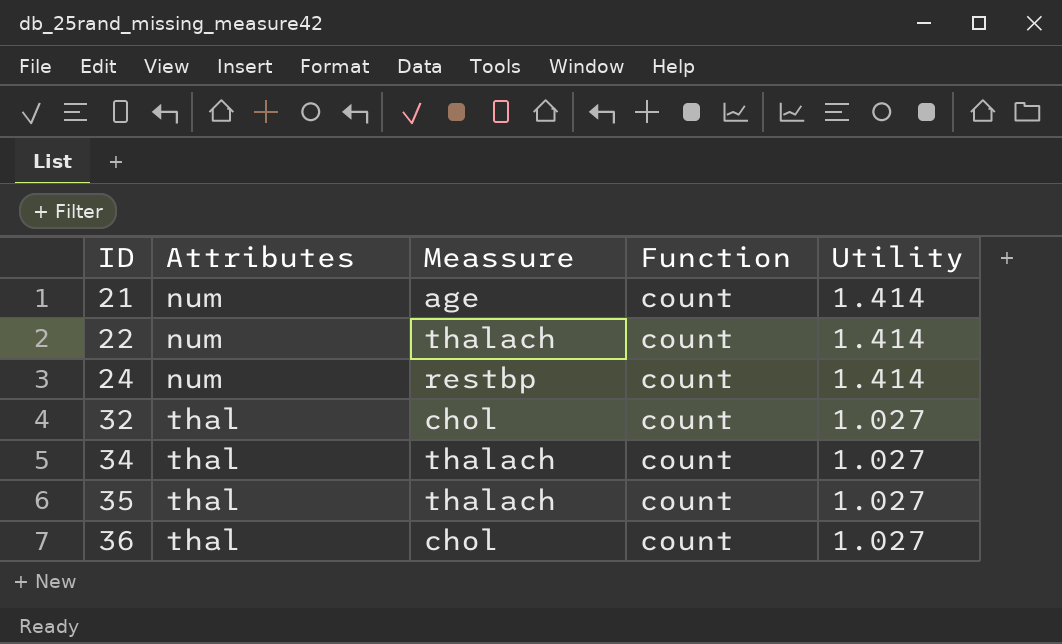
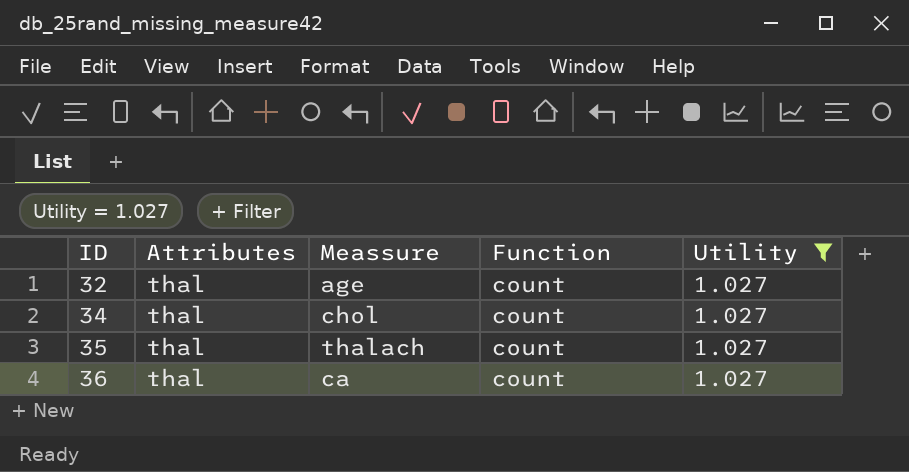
filter: none -> Utility = 1.027
32 | Meassure: chol -> age
34 | Meassure: thalach -> chol
36 | Meassure: chol -> ca

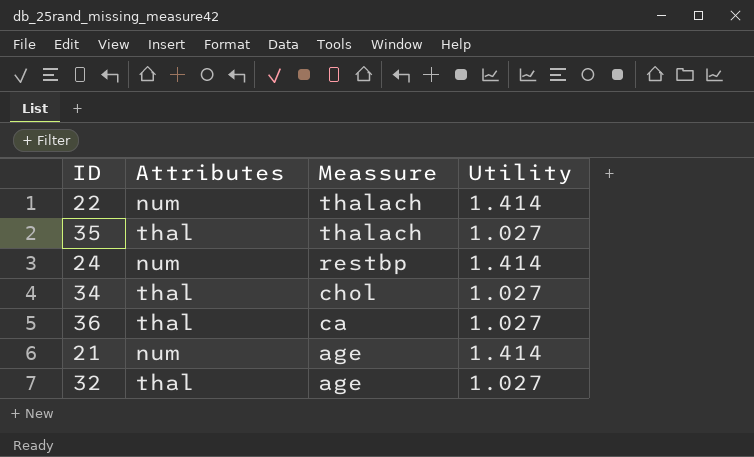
filter: Utility = 1.027 -> none
row order: ID ascending -> Meassure descending
column Function | position: 4 -> none

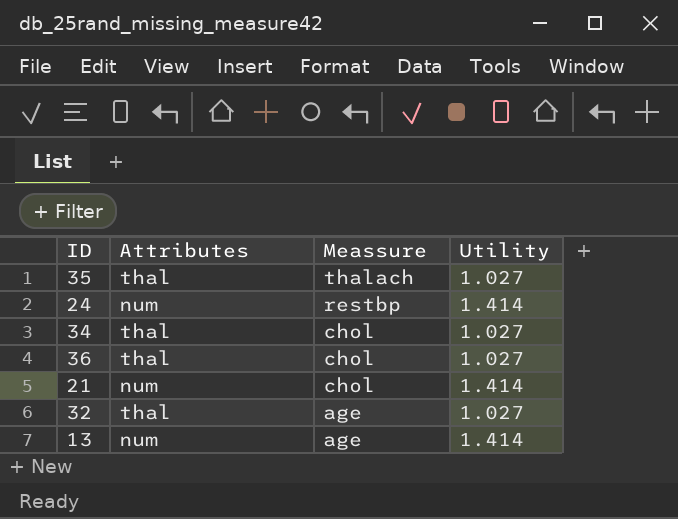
row 22: num | thalach | 1.414 -> none
36 | Meassure: ca -> chol
21 | Meassure: age -> chol
row 13: none -> num | age | 1.414

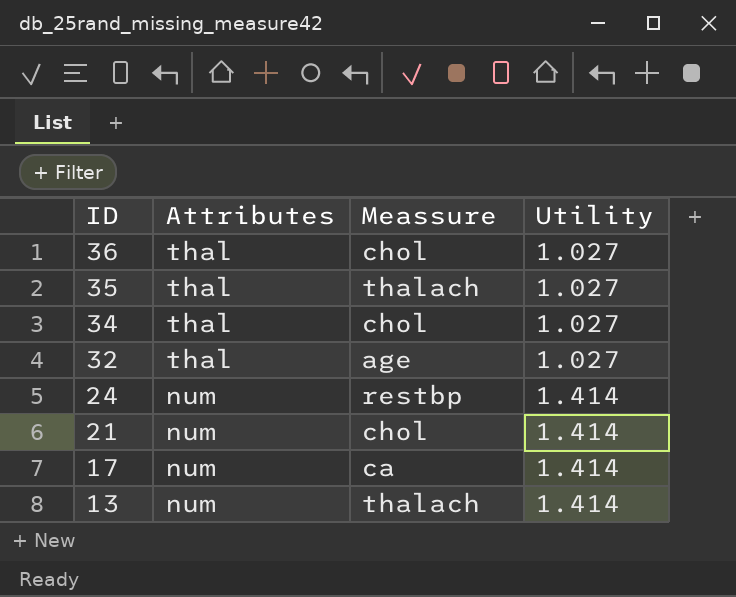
row order: Meassure descending -> ID descending
row 17: none -> num | ca | 1.414
13 | Meassure: age -> thalach

